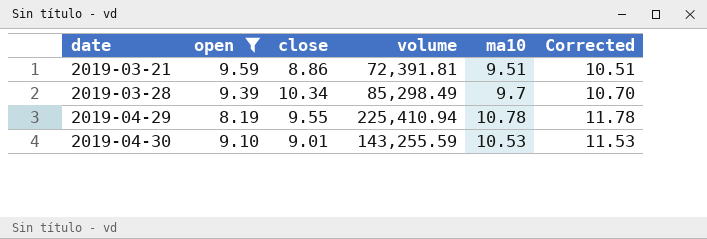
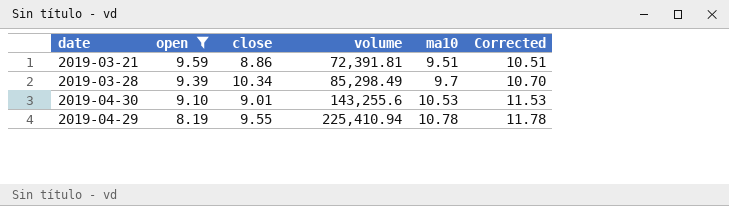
row order: date ascending -> open descending
2019-04-30 | volume: 143,255.59 -> 143,255.6

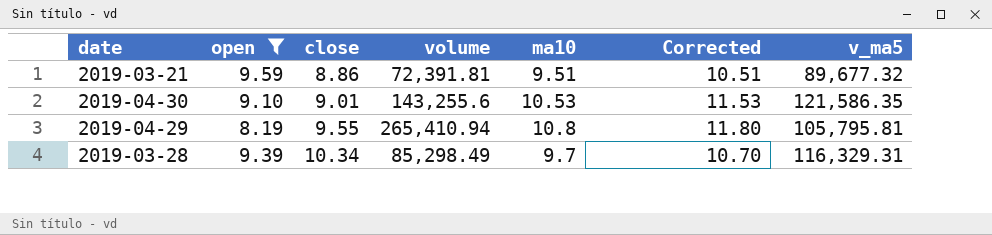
row order: open descending -> close ascending
column v_ma5 | position: none -> 7
2019-04-29 | volume: 225,410.94 -> 265,410.94
2019-04-29 | ma10: 10.78 -> 10.8
2019-04-29 | Corrected: 11.78 -> 11.80

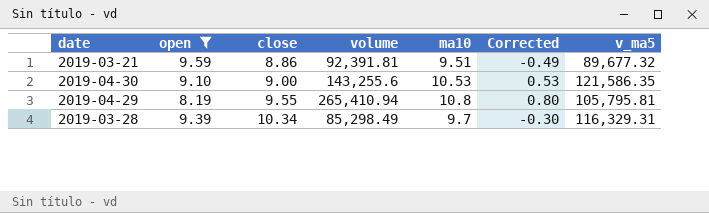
column Corrected | formula: [ma10] + 1 -> [ma10] - 10
2019-03-21 | volume: 72,391.81 -> 92,391.81
2019-04-30 | close: 9.01 -> 9.00

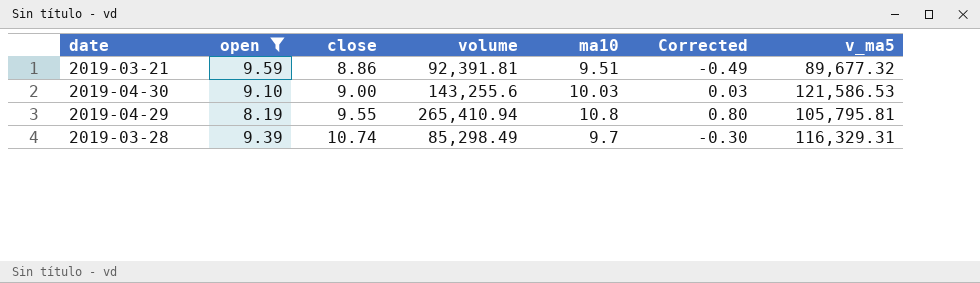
2019-04-30 | ma10: 10.53 -> 10.03
2019-04-30 | Corrected: 0.53 -> 0.03
2019-04-30 | v_ma5: 121,586.35 -> 121,586.53
2019-03-28 | close: 10.34 -> 10.74

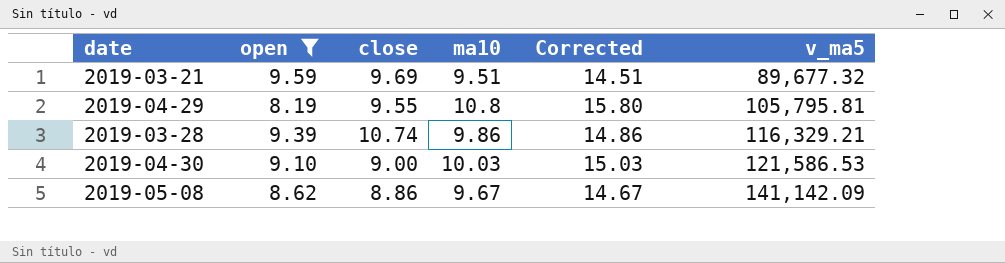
row order: close ascending -> v_ma5 ascending
column volume | position: 4 -> none
column Corrected | formula: [ma10] - 10 -> [ma10] + 5
2019-03-21 | close: 8.86 -> 9.69
2019-03-28 | ma10: 9.7 -> 9.86
2019-03-28 | v_ma5: 116,329.31 -> 116,329.21
row 2019-05-08: none -> 8.62 | 8.86 | 9.67 | 14.67 | 141,142.09

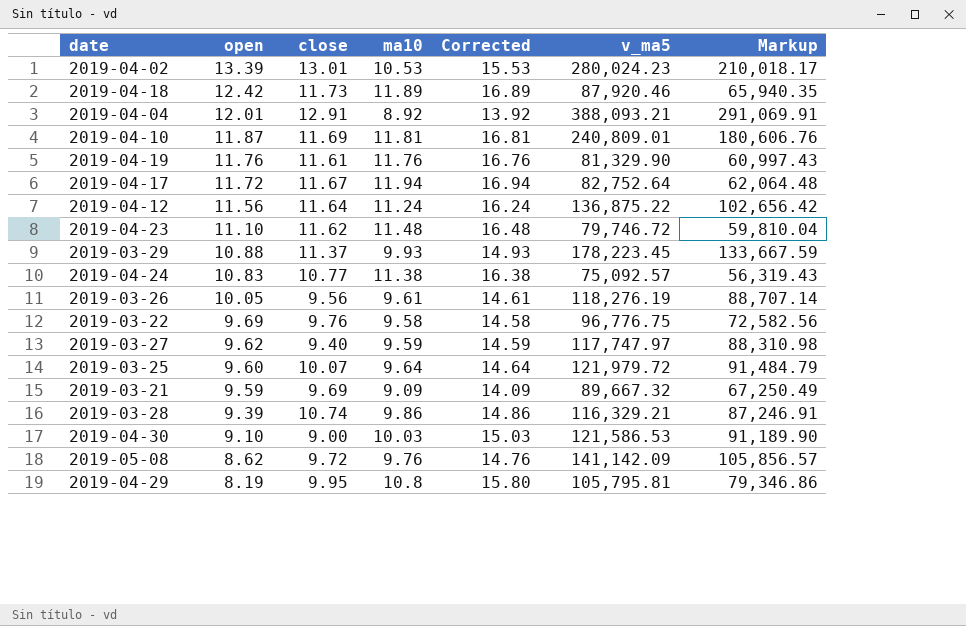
filter: open <= 9.59 -> none
row order: v_ma5 ascending -> open descending
column Markup | formula: none -> [v_ma5] * 0.75
2019-03-21 | ma10: 9.51 -> 9.09
2019-03-21 | Corrected: 14.51 -> 14.09
2019-03-21 | v_ma5: 89,677.32 -> 89,667.32
2019-05-08 | close: 8.86 -> 9.72
2019-05-08 | ma10: 9.67 -> 9.76
2019-05-08 | Corrected: 14.67 -> 14.76
2019-04-29 | close: 9.55 -> 9.95

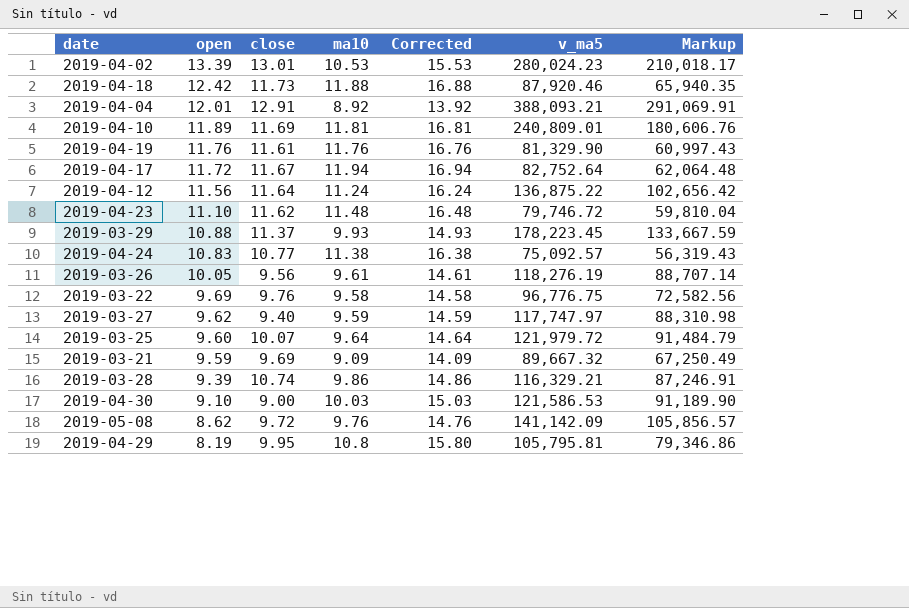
2019-04-18 | ma10: 11.89 -> 11.88
2019-04-18 | Corrected: 16.89 -> 16.88
2019-04-10 | open: 11.87 -> 11.89

